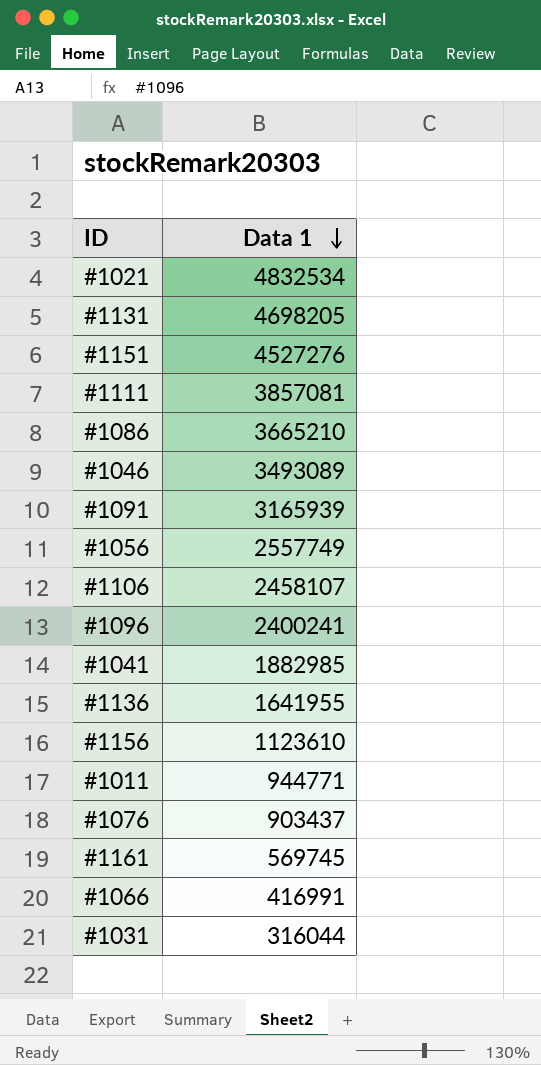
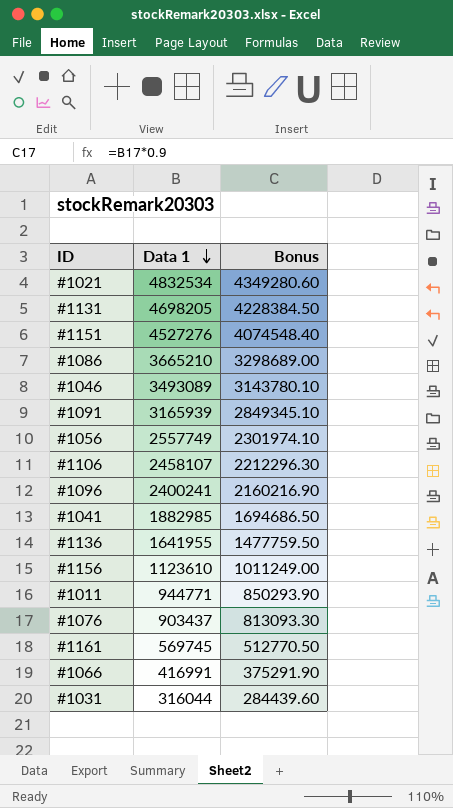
column Bonus | formula: none -> [Data 1] * 0.9
row #1111: 3857081 -> none

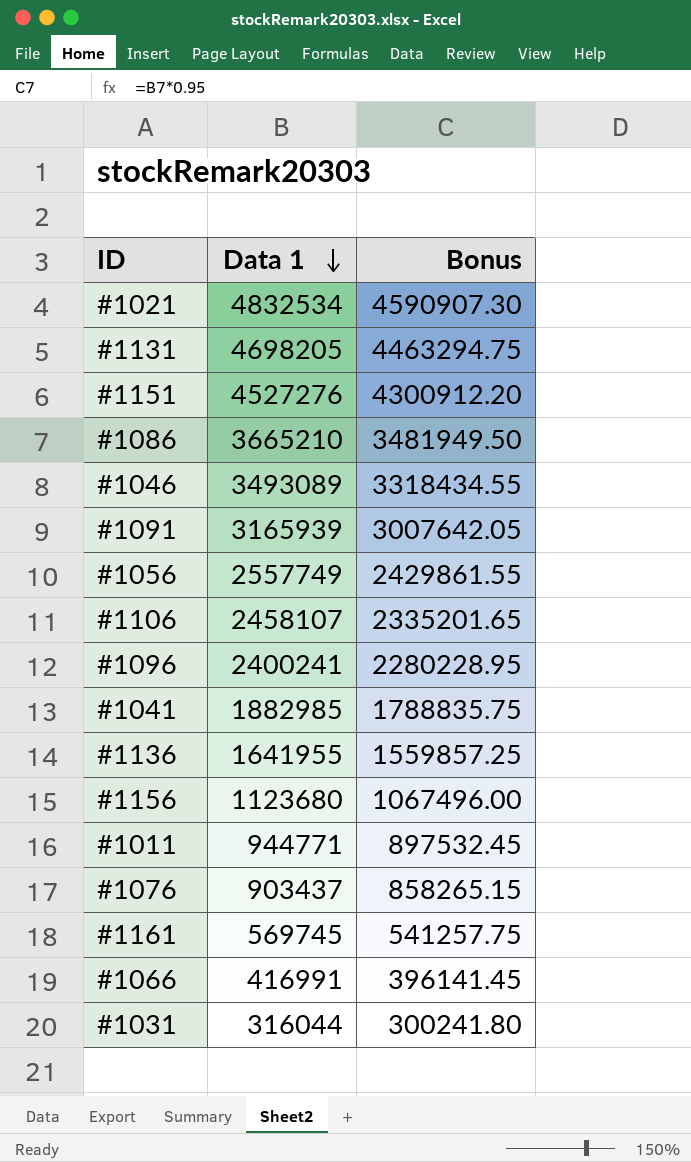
column Bonus | formula: [Data 1] * 0.9 -> [Data 1] * 0.95
#1156 | Data 1: 1123610 -> 1123680

